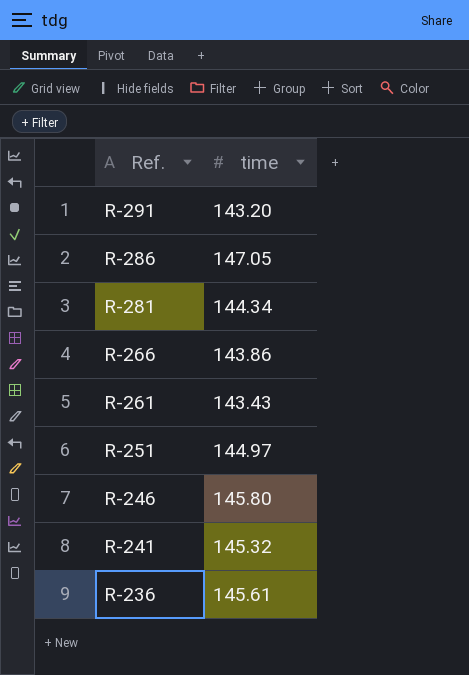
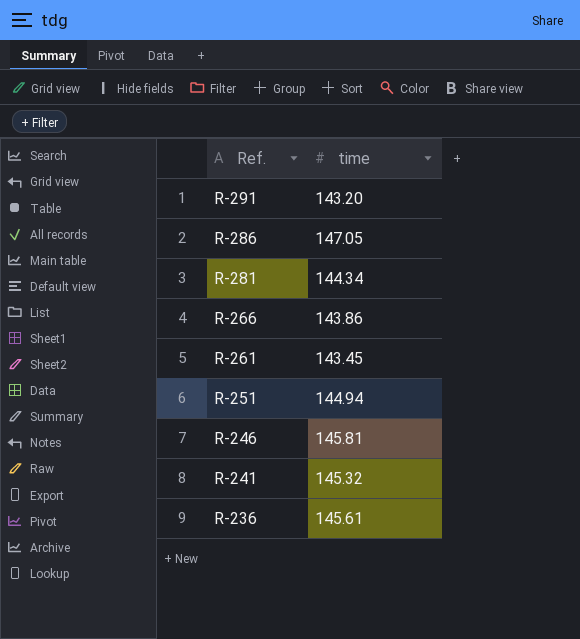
R-261 | time: 143.43 -> 143.45
R-251 | time: 144.97 -> 144.94
R-246 | time: 145.80 -> 145.81

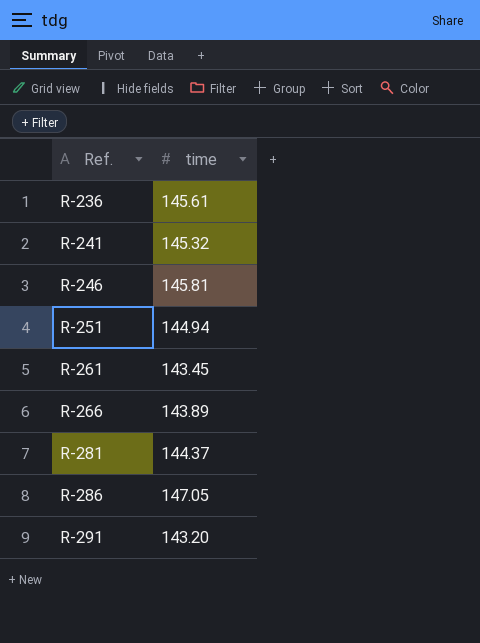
row order: Ref. descending -> Ref. ascending
R-266 | time: 143.86 -> 143.89
R-281 | time: 144.34 -> 144.37

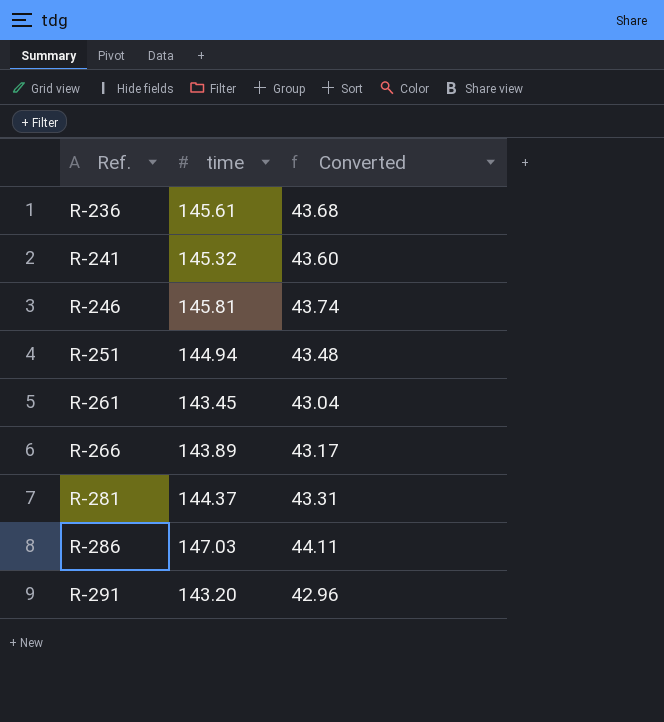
column Converted | formula: none -> [time] * 0.3
R-286 | time: 147.05 -> 147.03

